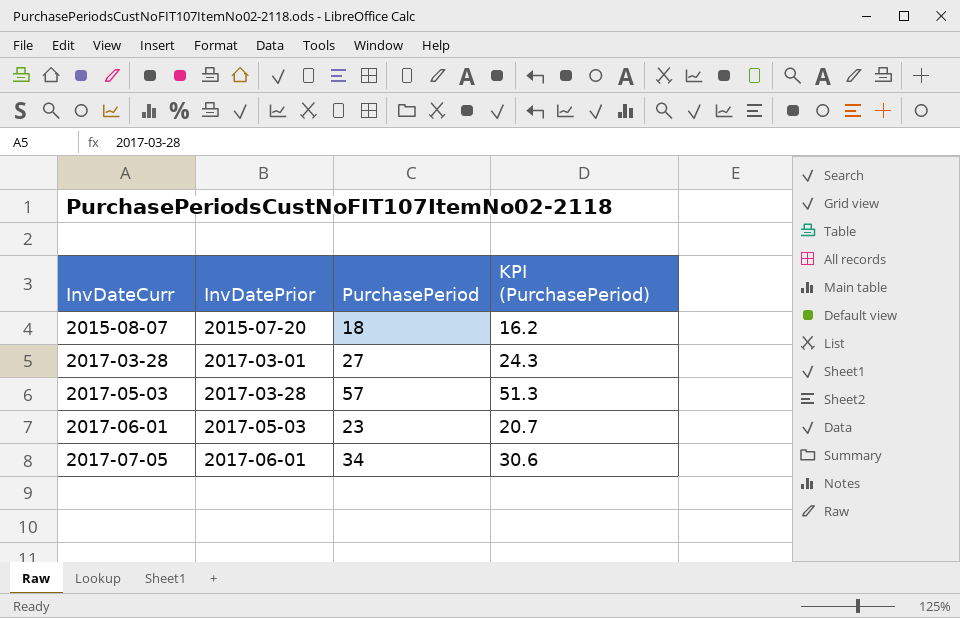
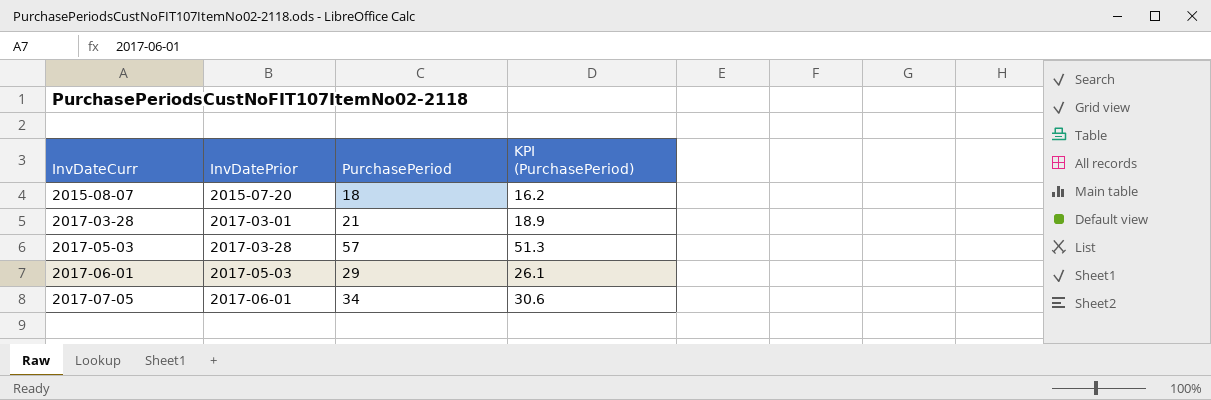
2017-03-28 | PurchasePeriod: 27 -> 21
2017-03-28 | KPI (PurchasePeriod): 24.3 -> 18.9
2017-06-01 | PurchasePeriod: 23 -> 29
2017-06-01 | KPI (PurchasePeriod): 20.7 -> 26.1

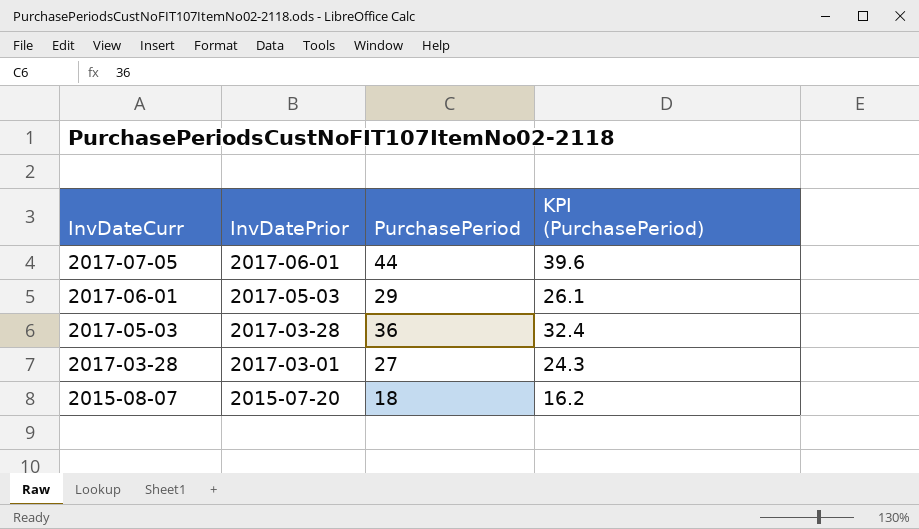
row order: InvDateCurr ascending -> InvDateCurr descending
2017-07-05 | PurchasePeriod: 34 -> 44
2017-07-05 | KPI (PurchasePeriod): 30.6 -> 39.6
2017-05-03 | PurchasePeriod: 57 -> 36
2017-05-03 | KPI (PurchasePeriod): 51.3 -> 32.4
2017-03-28 | PurchasePeriod: 21 -> 27
2017-03-28 | KPI (PurchasePeriod): 18.9 -> 24.3

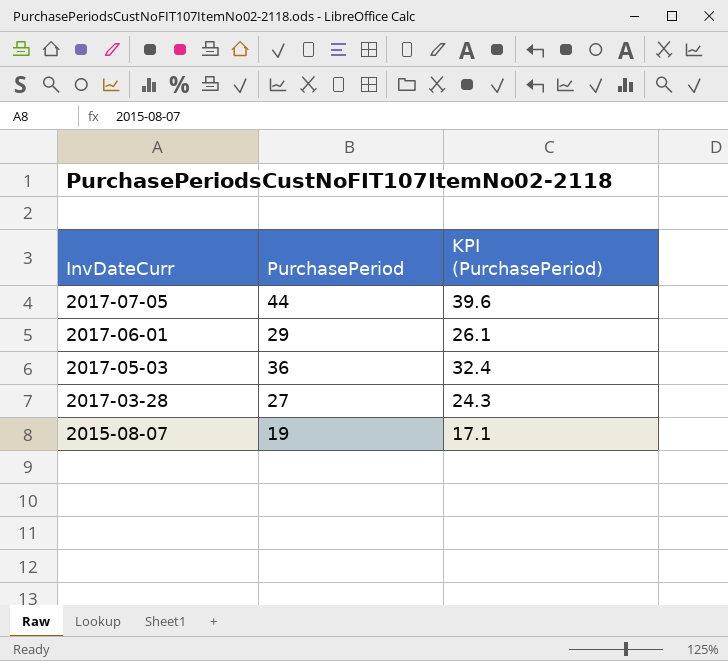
column InvDatePrior | position: 2 -> none
2015-08-07 | PurchasePeriod: 18 -> 19
2015-08-07 | KPI (PurchasePeriod): 16.2 -> 17.1

